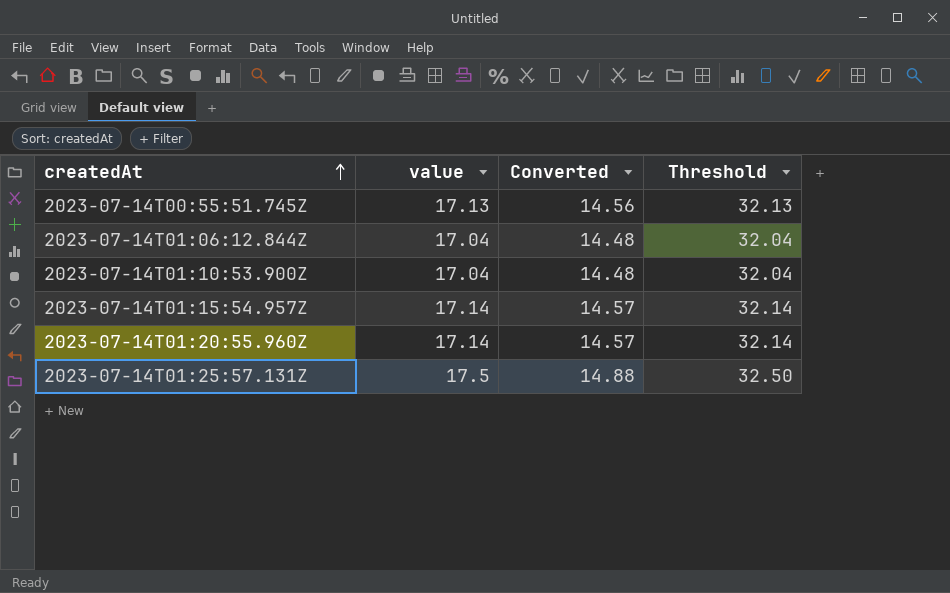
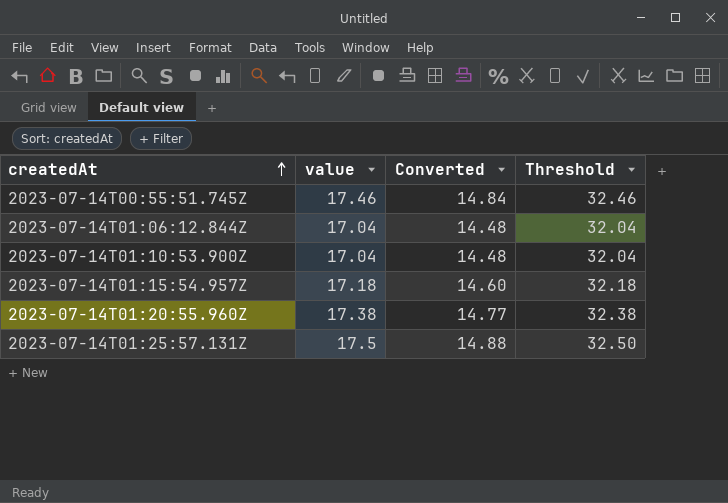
2023-07-14T00:55:51.745Z | value: 17.13 -> 17.46
2023-07-14T00:55:51.745Z | Converted: 14.56 -> 14.84
2023-07-14T00:55:51.745Z | Threshold: 32.13 -> 32.46
2023-07-14T01:15:54.957Z | value: 17.14 -> 17.18
2023-07-14T01:15:54.957Z | Converted: 14.57 -> 14.60
2023-07-14T01:15:54.957Z | Threshold: 32.14 -> 32.18
2023-07-14T01:20:55.960Z | value: 17.14 -> 17.38
2023-07-14T01:20:55.960Z | Converted: 14.57 -> 14.77
2023-07-14T01:20:55.960Z | Threshold: 32.14 -> 32.38

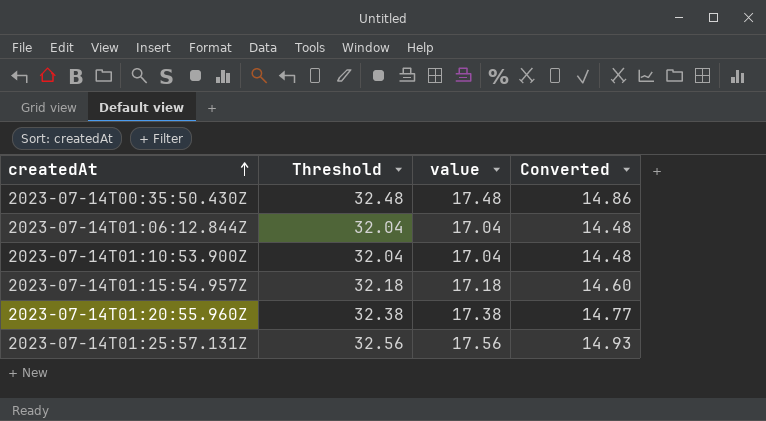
column Threshold | position: 4 -> 2
row 2023-07-14T00:55:51.745Z: 17.46 | 14.84 | 32.46 -> none
row 2023-07-14T00:35:50.430Z: none -> 32.48 | 17.48 | 14.86
2023-07-14T01:25:57.131Z | Threshold: 32.50 -> 32.56
2023-07-14T01:25:57.131Z | value: 17.5 -> 17.56
2023-07-14T01:25:57.131Z | Converted: 14.88 -> 14.93

